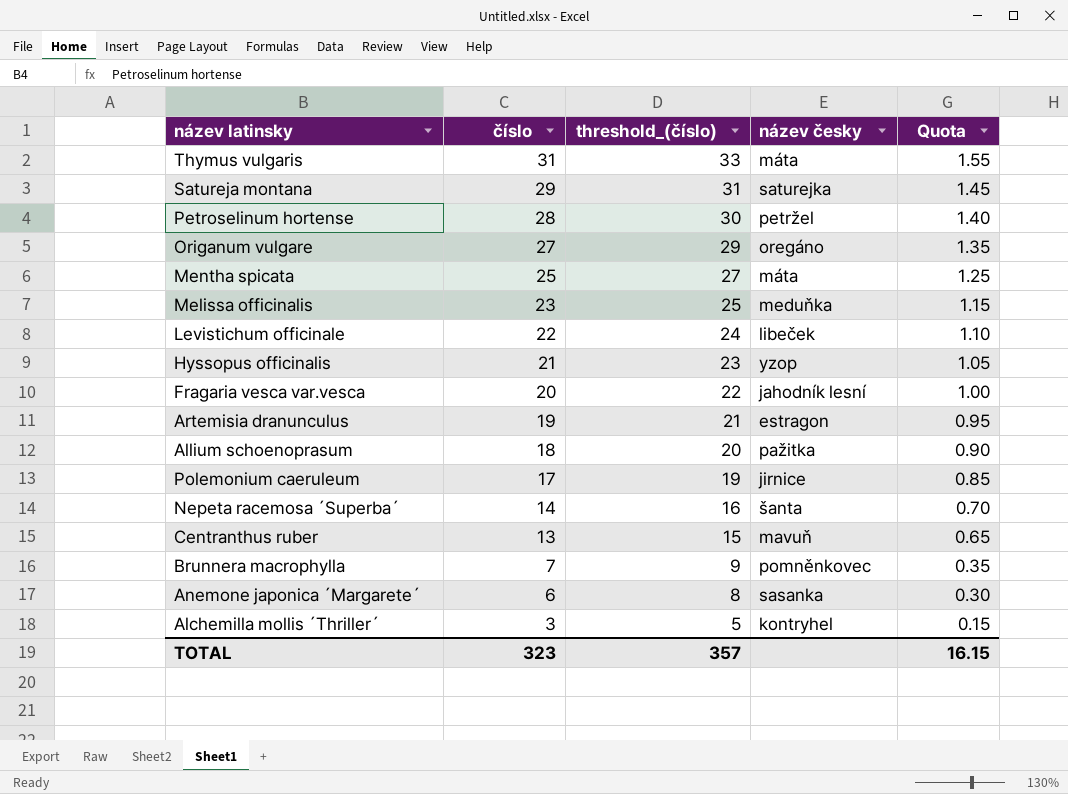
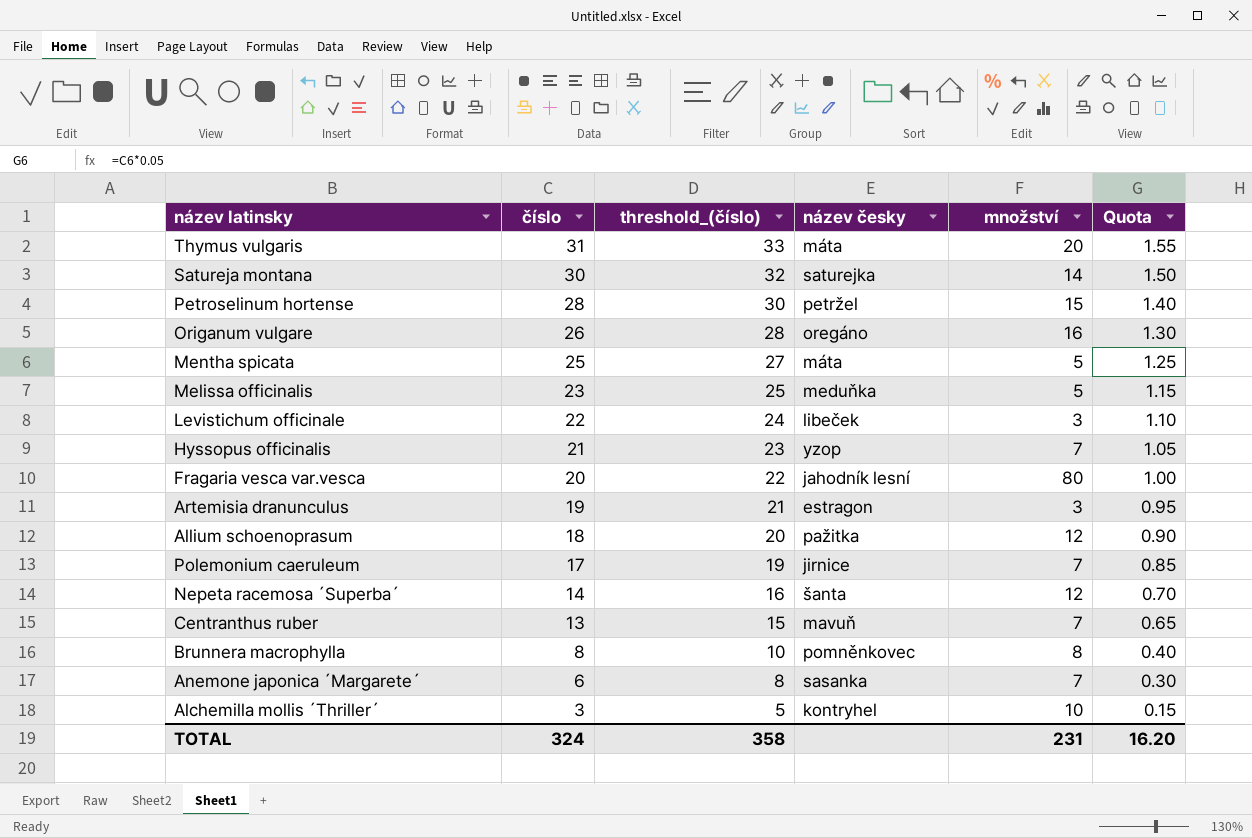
column množství | position: none -> 5
Satureja montana | číslo: 29 -> 30
Satureja montana | threshold_(číslo): 31 -> 32
Satureja montana | Quota: 1.45 -> 1.50
Origanum vulgare | číslo: 27 -> 26
Origanum vulgare | threshold_(číslo): 29 -> 28
Origanum vulgare | Quota: 1.35 -> 1.30
Brunnera macrophylla | číslo: 7 -> 8
Brunnera macrophylla | threshold_(číslo): 9 -> 10
Brunnera macrophylla | Quota: 0.35 -> 0.40
TOTAL | číslo: 323 -> 324
TOTAL | threshold_(číslo): 357 -> 358
TOTAL | Quota: 16.15 -> 16.20

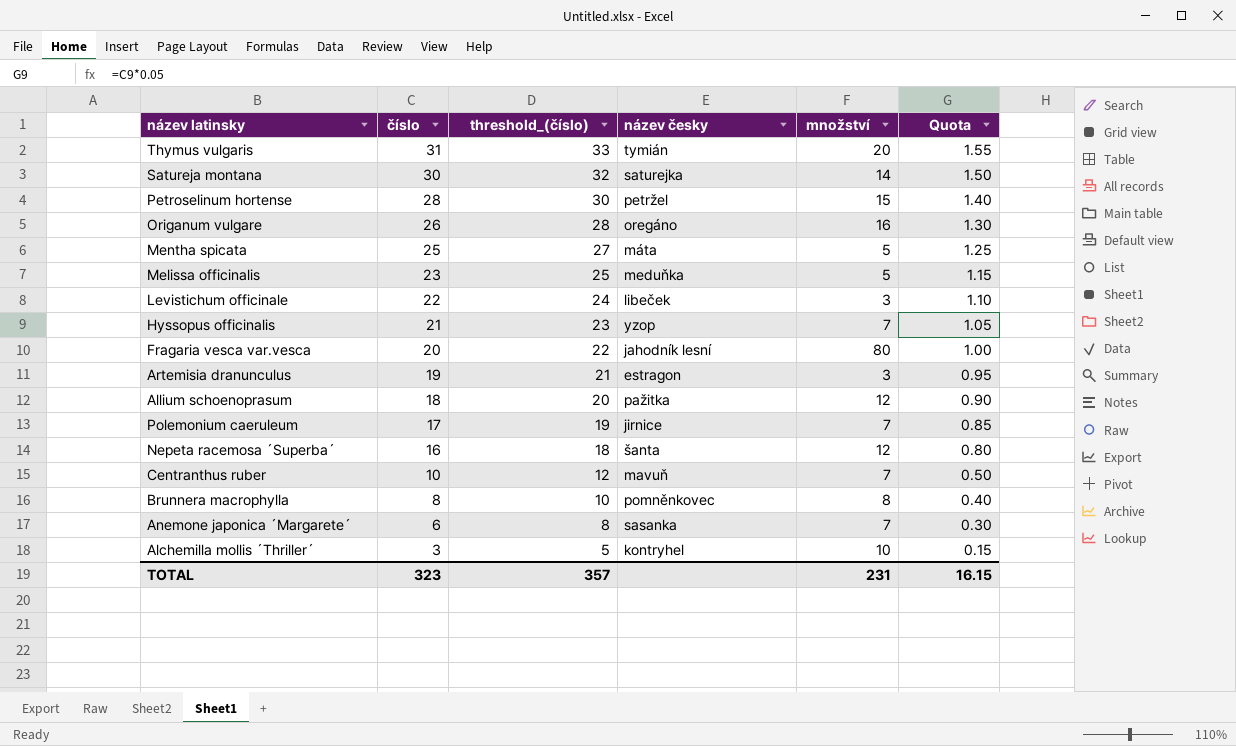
Thymus vulgaris | název česky: máta -> tymián
Nepeta racemosa ´Superba´ | číslo: 14 -> 16
Nepeta racemosa ´Superba´ | threshold_(číslo): 16 -> 18
Nepeta racemosa ´Superba´ | Quota: 0.70 -> 0.80
Centranthus ruber | číslo: 13 -> 10
Centranthus ruber | threshold_(číslo): 15 -> 12
Centranthus ruber | Quota: 0.65 -> 0.50
TOTAL | číslo: 324 -> 323
TOTAL | threshold_(číslo): 358 -> 357
TOTAL | Quota: 16.20 -> 16.15

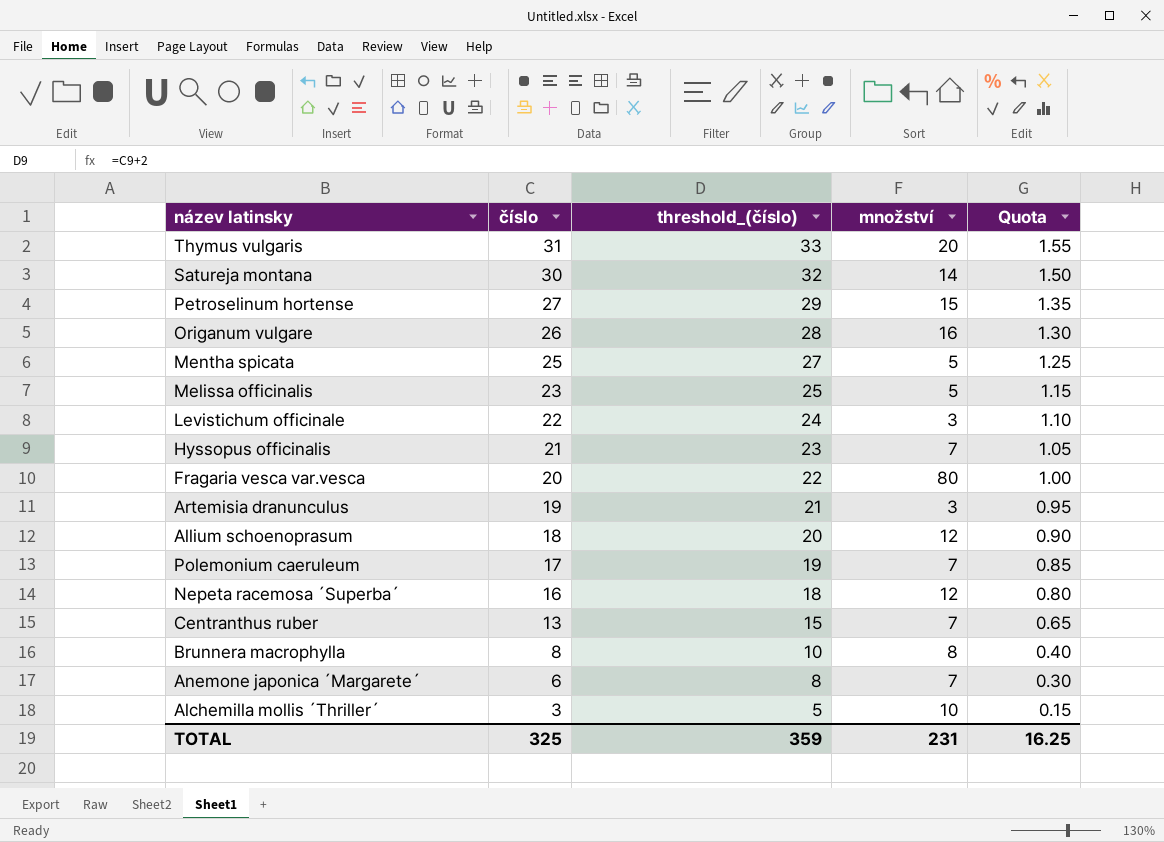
column název česky | position: 4 -> none
Petroselinum hortense | číslo: 28 -> 27
Petroselinum hortense | threshold_(číslo): 30 -> 29
Petroselinum hortense | Quota: 1.40 -> 1.35
Centranthus ruber | číslo: 10 -> 13
Centranthus ruber | threshold_(číslo): 12 -> 15
Centranthus ruber | Quota: 0.50 -> 0.65
TOTAL | číslo: 323 -> 325
TOTAL | threshold_(číslo): 357 -> 359
TOTAL | Quota: 16.15 -> 16.25

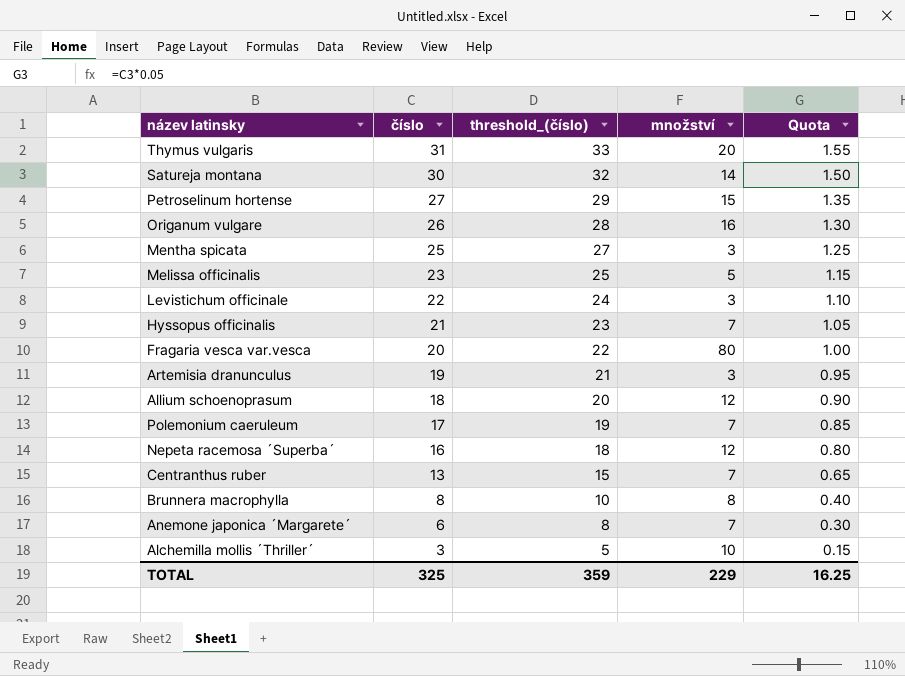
Mentha spicata | množství: 5 -> 3
TOTAL | množství: 231 -> 229

